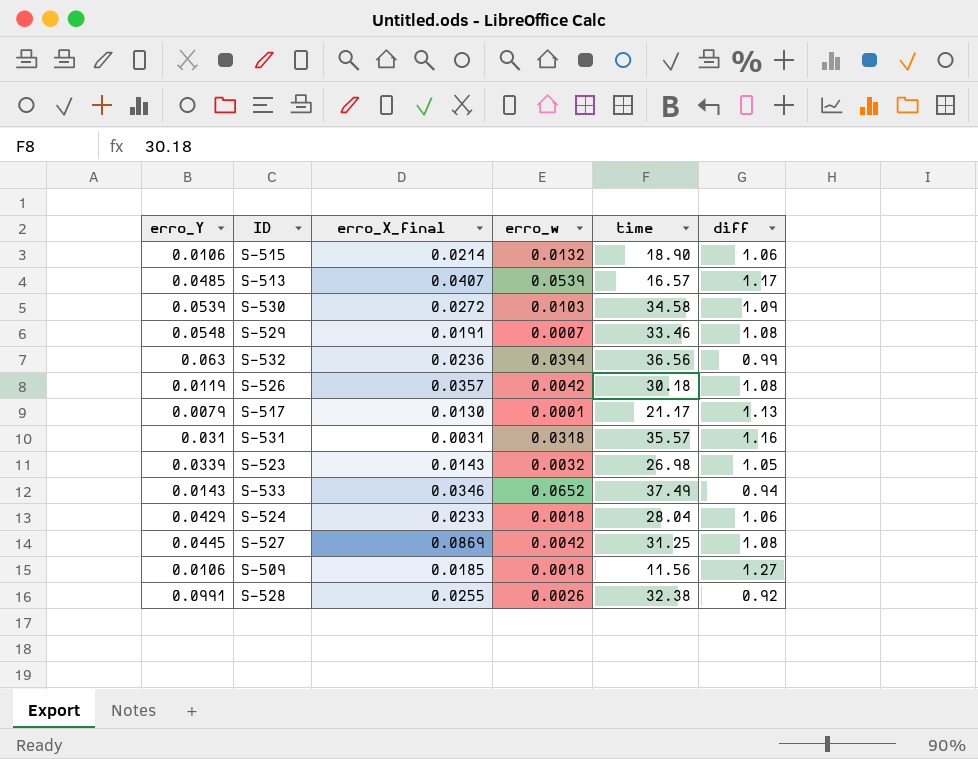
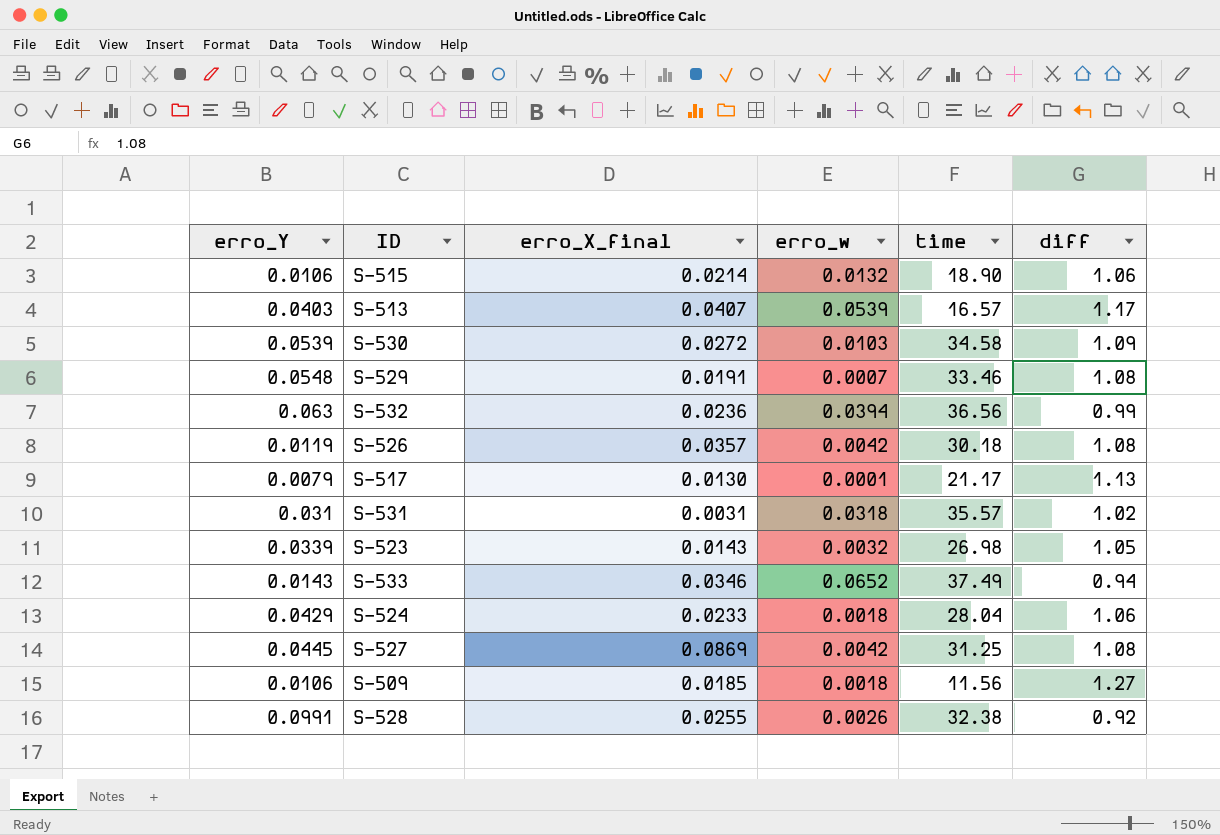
S-513 | erro_Y: 0.0485 -> 0.0403
S-531 | diff: 1.16 -> 1.02

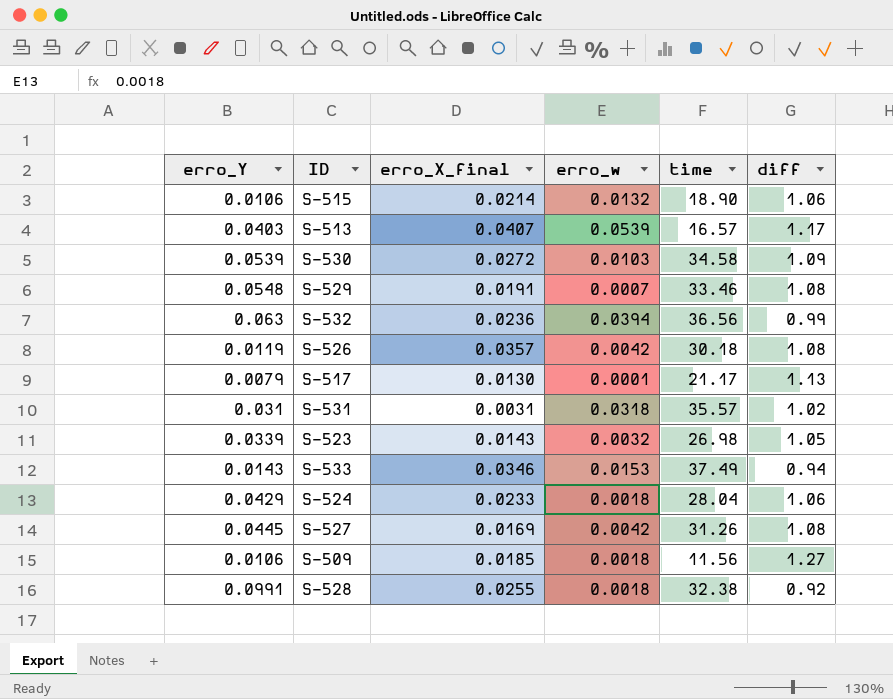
S-533 | erro_w: 0.0652 -> 0.0153
S-527 | erro_X_final: 0.0869 -> 0.0169
S-527 | time: 31.25 -> 31.26
S-528 | erro_w: 0.0026 -> 0.0018

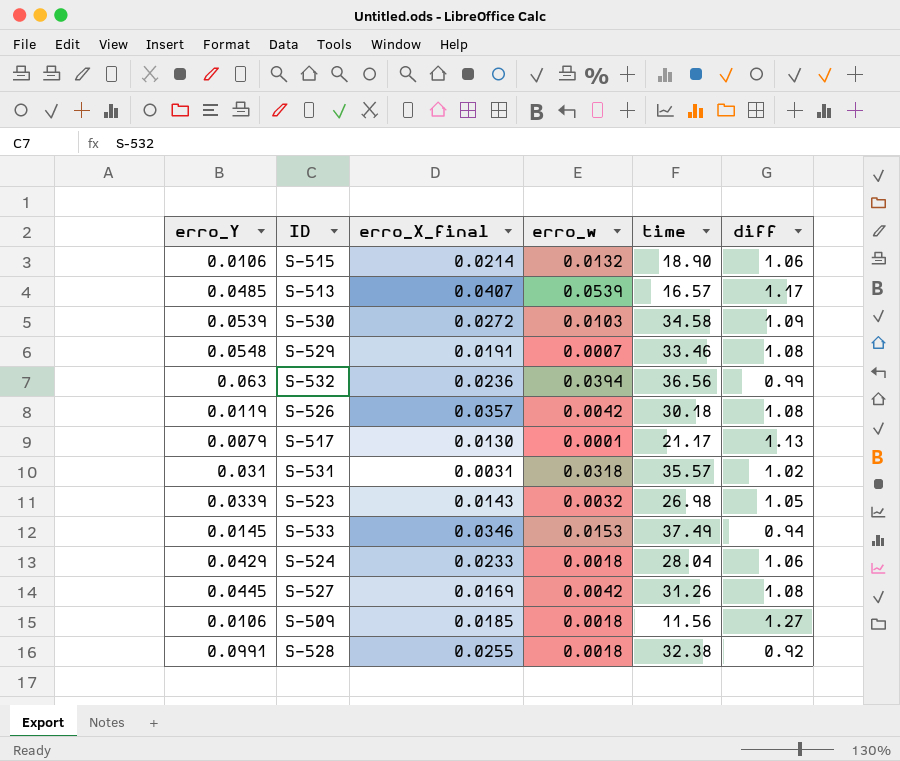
S-513 | erro_Y: 0.0403 -> 0.0485
S-533 | erro_Y: 0.0143 -> 0.0145

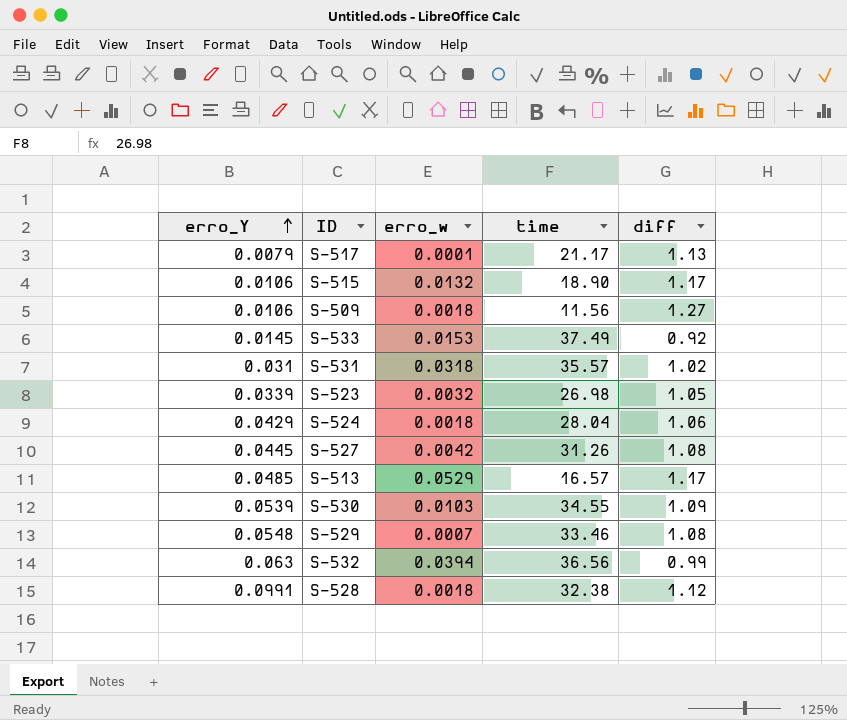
row order: none -> erro_Y ascending
column erro_X_final | position: 3 -> none
row S-526: 0.0119 | 0.0357 | 0.0042 | 30.18 | 1.08 -> none
S-515 | diff: 1.06 -> 1.17
S-533 | diff: 0.94 -> 0.92
S-513 | erro_w: 0.0539 -> 0.0529
S-530 | time: 34.58 -> 34.55
S-528 | diff: 0.92 -> 1.12

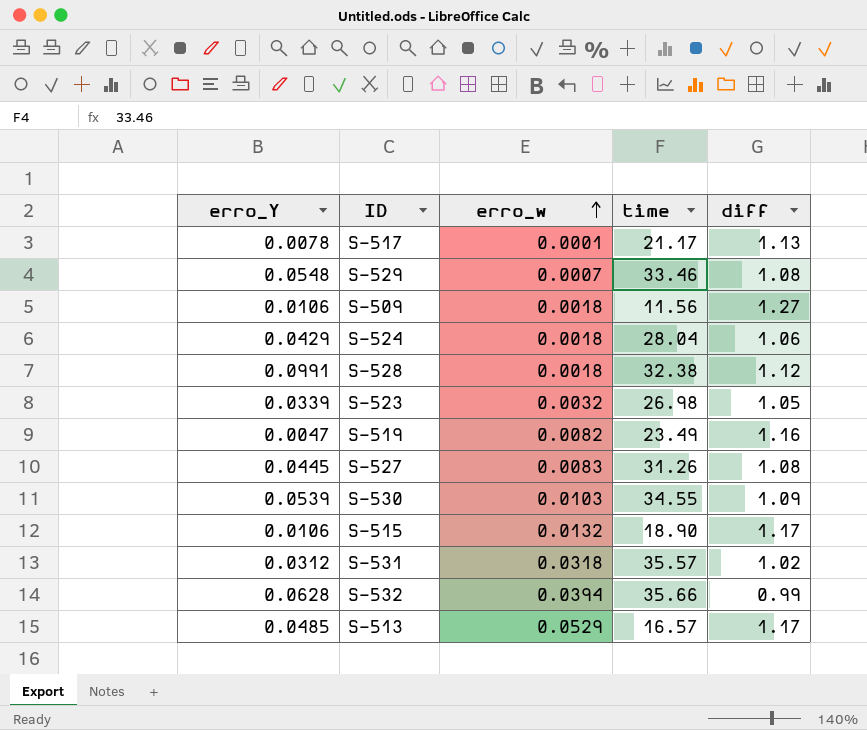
row order: erro_Y ascending -> erro_w ascending
row S-533: 0.0145 | 0.0153 | 37.49 | 0.92 -> none
S-517 | erro_Y: 0.0079 -> 0.0078
row S-519: none -> 0.0047 | 0.0082 | 23.49 | 1.16
S-527 | erro_w: 0.0042 -> 0.0083
S-531 | erro_Y: 0.031 -> 0.0312
S-532 | erro_Y: 0.063 -> 0.0628
S-532 | time: 36.56 -> 35.66

